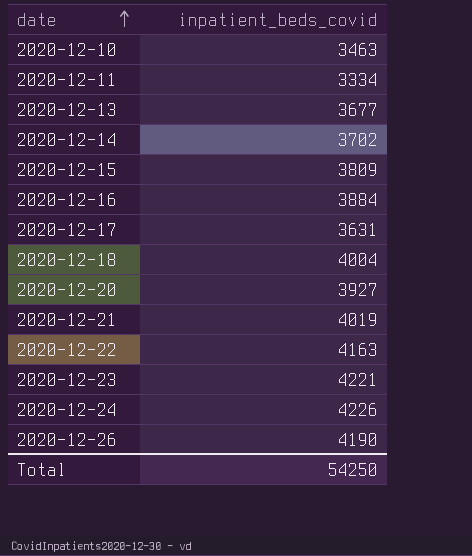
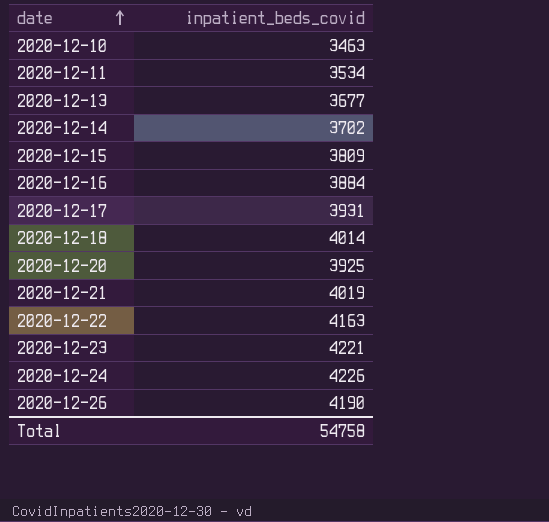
2020-12-11 | inpatient_beds_covid: 3334 -> 3534
2020-12-17 | inpatient_beds_covid: 3631 -> 3931
2020-12-18 | inpatient_beds_covid: 4004 -> 4014
2020-12-20 | inpatient_beds_covid: 3927 -> 3925
Total | inpatient_beds_covid: 54250 -> 54758

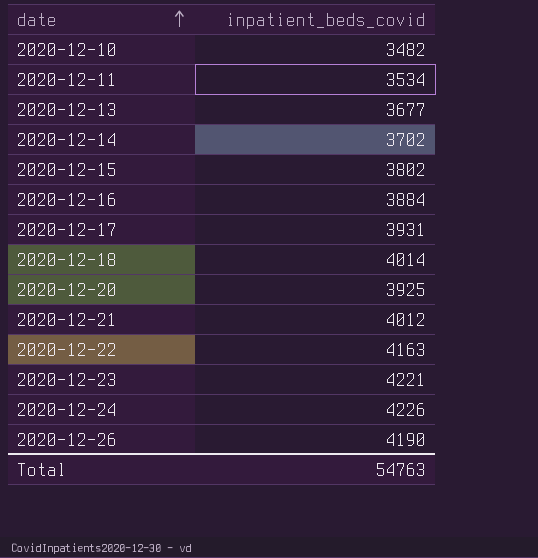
2020-12-10 | inpatient_beds_covid: 3463 -> 3482
2020-12-15 | inpatient_beds_covid: 3809 -> 3802
2020-12-21 | inpatient_beds_covid: 4019 -> 4012
Total | inpatient_beds_covid: 54758 -> 54763

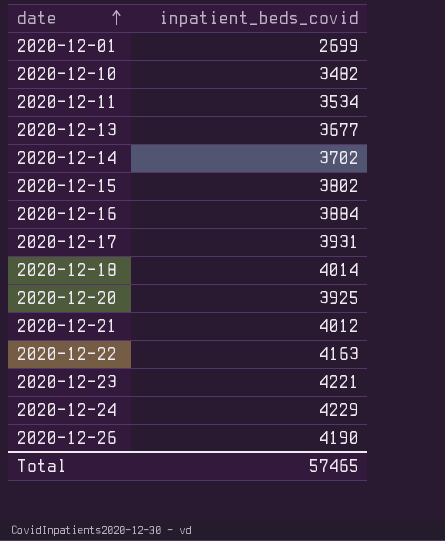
row 2020-12-01: none -> 2699
2020-12-24 | inpatient_beds_covid: 4226 -> 4229
Total | inpatient_beds_covid: 54763 -> 57465

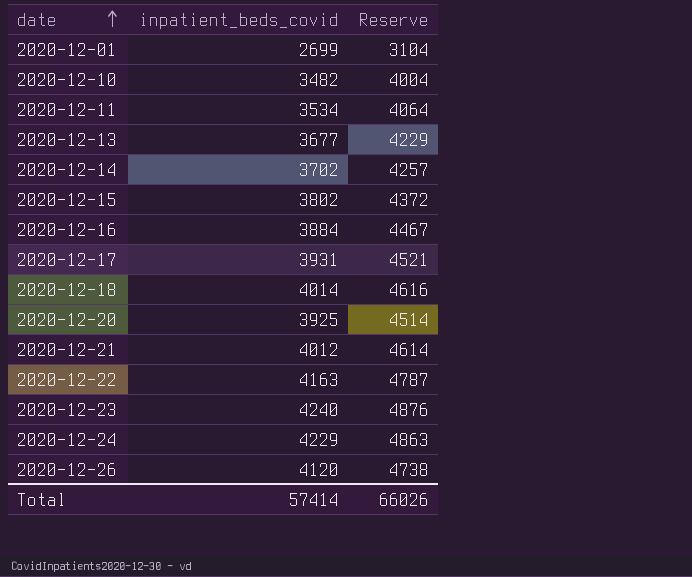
column Reserve | formula: none -> [inpatient_beds_covid] * 1.15
2020-12-23 | inpatient_beds_covid: 4221 -> 4240
2020-12-26 | inpatient_beds_covid: 4190 -> 4120
Total | inpatient_beds_covid: 57465 -> 57414

